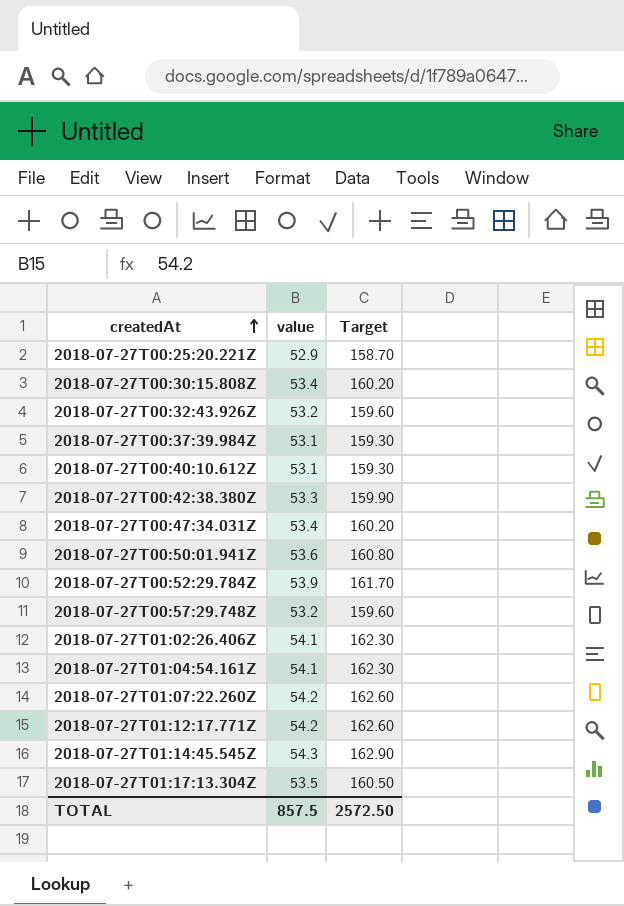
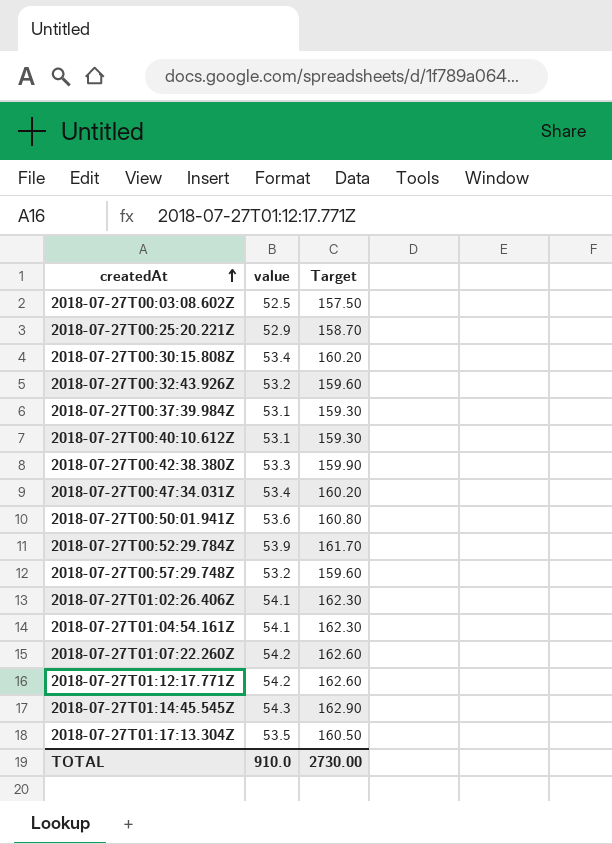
row 2018-07-27T00:03:08.602Z: none -> 52.5 | 157.50
TOTAL | value: 857.5 -> 910.0
TOTAL | Target: 2572.50 -> 2730.00

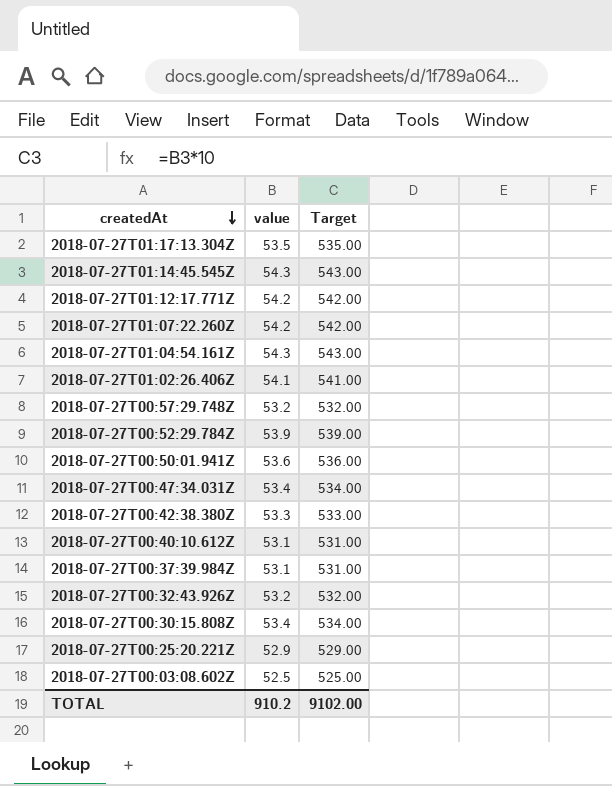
row order: createdAt ascending -> createdAt descending
column Target | formula: [value] * 3 -> [value] * 10
2018-07-27T01:04:54.161Z | value: 54.1 -> 54.3
TOTAL | value: 910.0 -> 910.2
TOTAL | Target: 2730.00 -> 9102.00

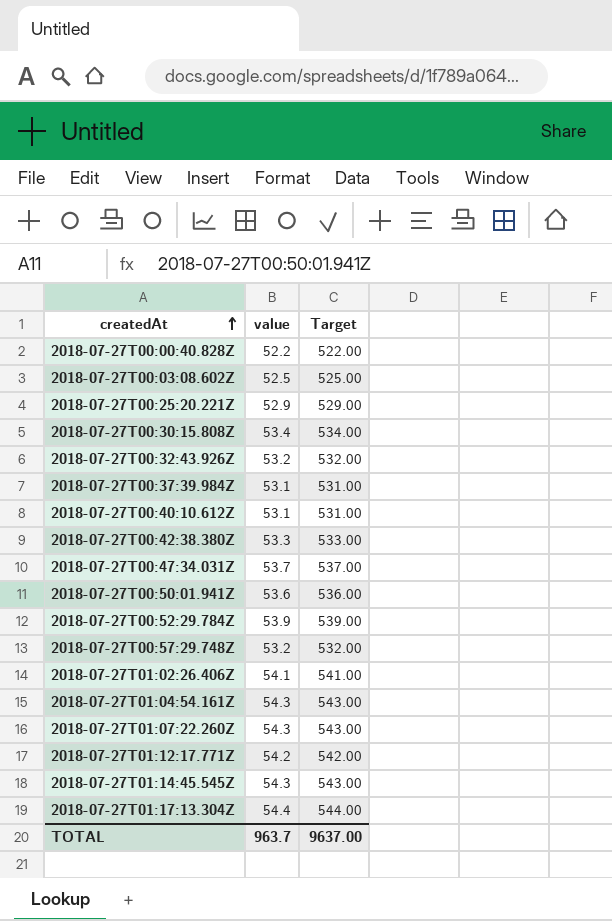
row order: createdAt descending -> createdAt ascending
row 2018-07-27T00:00:40.828Z: none -> 52.2 | 522.00
2018-07-27T00:47:34.031Z | value: 53.4 -> 53.7
2018-07-27T00:47:34.031Z | Target: 534.00 -> 537.00
2018-07-27T01:07:22.260Z | value: 54.2 -> 54.3
2018-07-27T01:07:22.260Z | Target: 542.00 -> 543.00
2018-07-27T01:17:13.304Z | value: 53.5 -> 54.4
2018-07-27T01:17:13.304Z | Target: 535.00 -> 544.00
TOTAL | value: 910.2 -> 963.7
TOTAL | Target: 9102.00 -> 9637.00

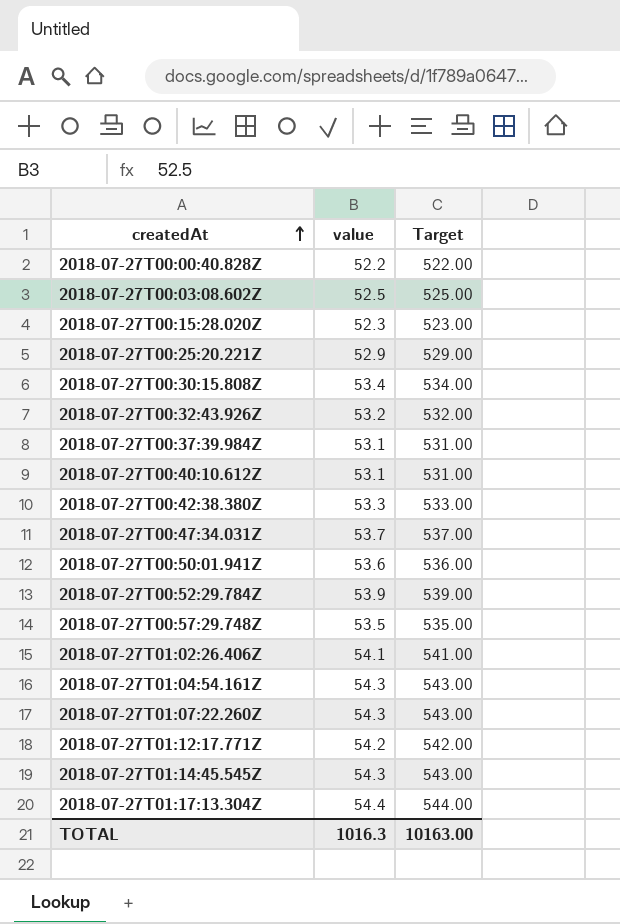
row 2018-07-27T00:15:28.020Z: none -> 52.3 | 523.00
2018-07-27T00:57:29.748Z | value: 53.2 -> 53.5
2018-07-27T00:57:29.748Z | Target: 532.00 -> 535.00
TOTAL | value: 963.7 -> 1016.3
TOTAL | Target: 9637.00 -> 10163.00

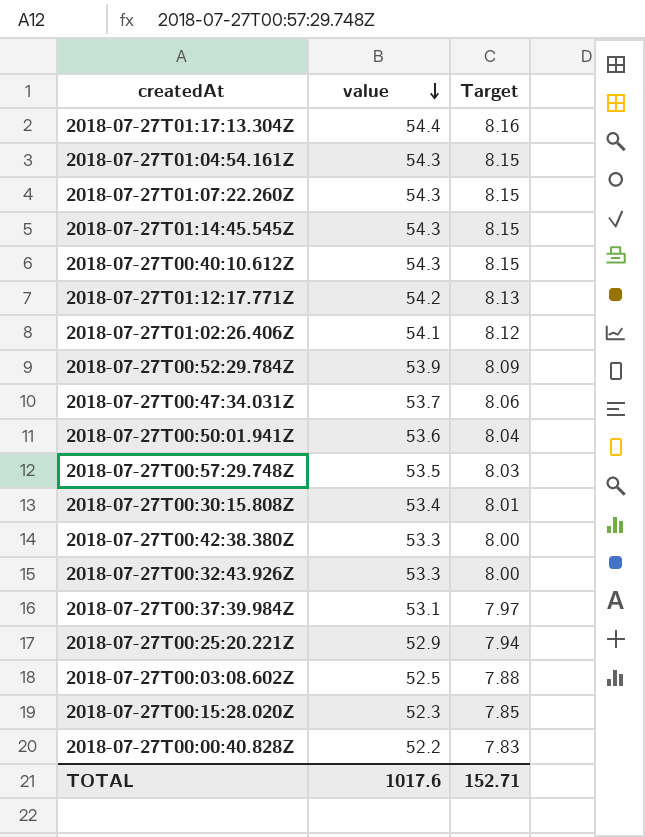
row order: createdAt ascending -> value descending
column Target | formula: [value] * 10 -> [value] * 0.15
2018-07-27T00:40:10.612Z | value: 53.1 -> 54.3
2018-07-27T00:32:43.926Z | value: 53.2 -> 53.3
TOTAL | value: 1016.3 -> 1017.6
TOTAL | Target: 10163.00 -> 152.71

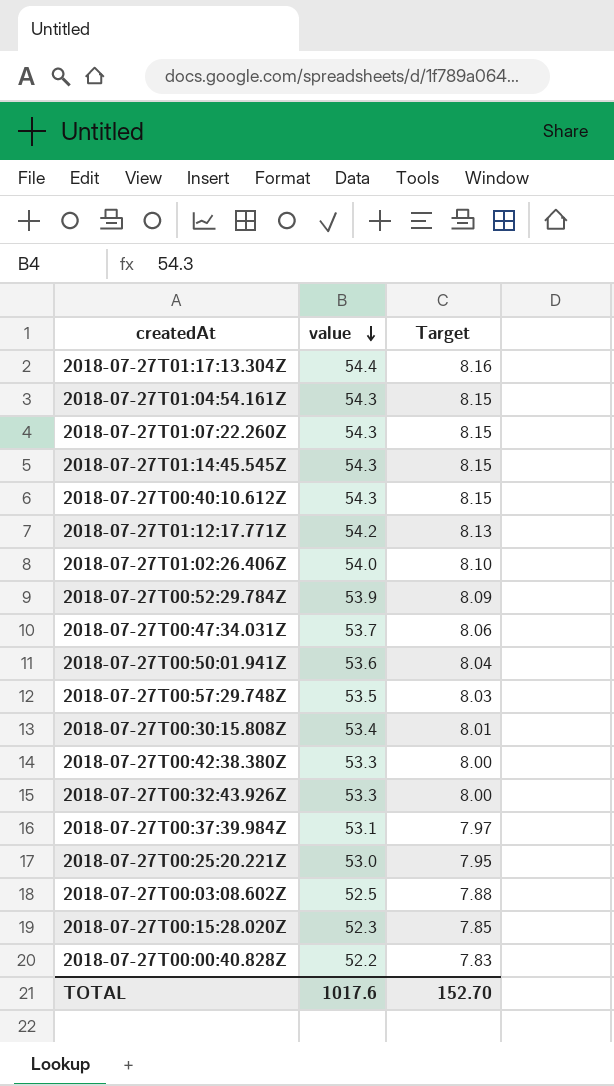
2018-07-27T01:02:26.406Z | value: 54.1 -> 54.0
2018-07-27T01:02:26.406Z | Target: 8.12 -> 8.10
2018-07-27T00:25:20.221Z | value: 52.9 -> 53.0
2018-07-27T00:25:20.221Z | Target: 7.94 -> 7.95
TOTAL | Target: 152.71 -> 152.70

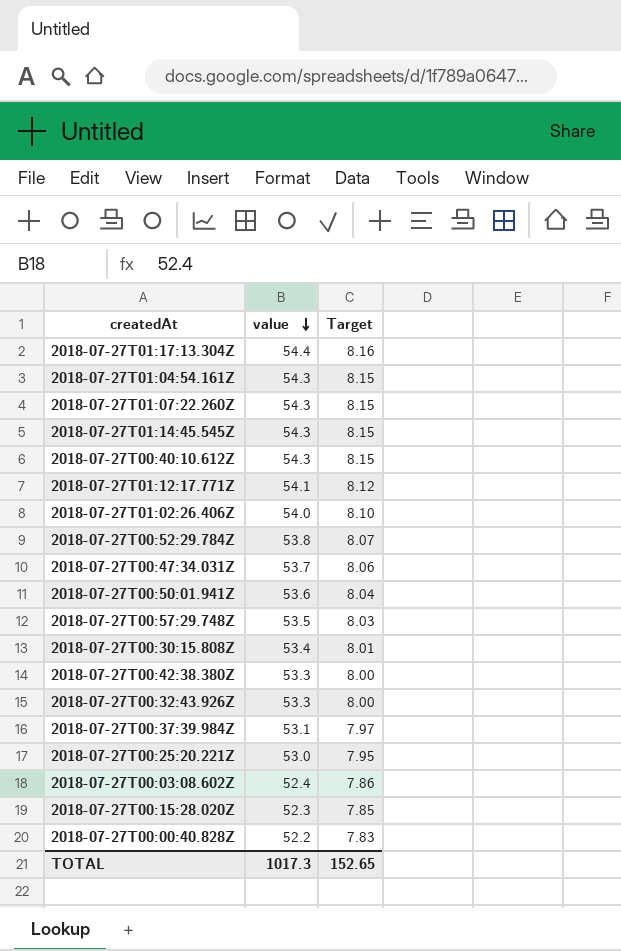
2018-07-27T01:12:17.771Z | value: 54.2 -> 54.1
2018-07-27T01:12:17.771Z | Target: 8.13 -> 8.12
2018-07-27T00:52:29.784Z | value: 53.9 -> 53.8
2018-07-27T00:52:29.784Z | Target: 8.09 -> 8.07
2018-07-27T00:03:08.602Z | value: 52.5 -> 52.4
2018-07-27T00:03:08.602Z | Target: 7.88 -> 7.86
TOTAL | value: 1017.6 -> 1017.3
TOTAL | Target: 152.70 -> 152.65

